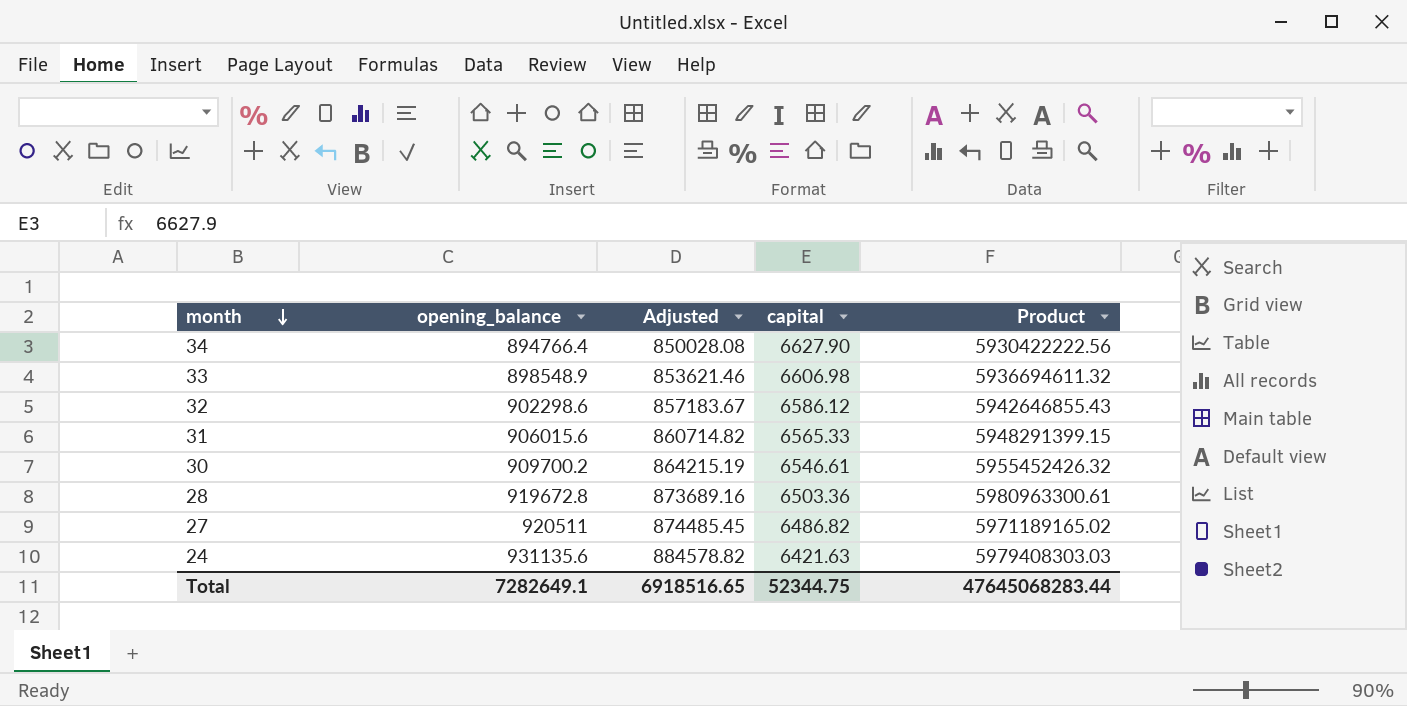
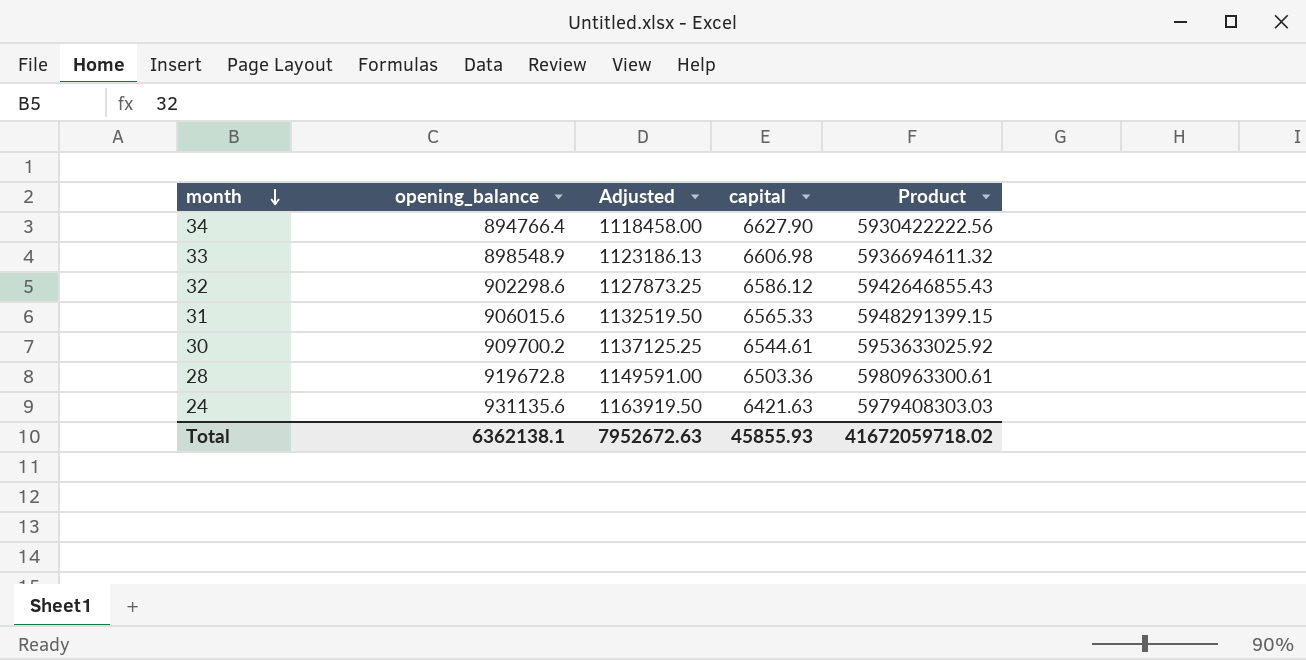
column Adjusted | formula: [opening_balance] * 0.95 -> [opening_balance] * 1.25
row 27: 920511 | 874485.45 | 6486.82 | 5971189165.02 -> none
30 | capital: 6546.61 -> 6544.61
30 | Product: 5955452426.32 -> 5953633025.92
Total | opening_balance: 7282649.1 -> 6362138.1
Total | Adjusted: 6918516.65 -> 7952672.63
Total | capital: 52344.75 -> 45855.93
Total | Product: 47645068283.44 -> 41672059718.02

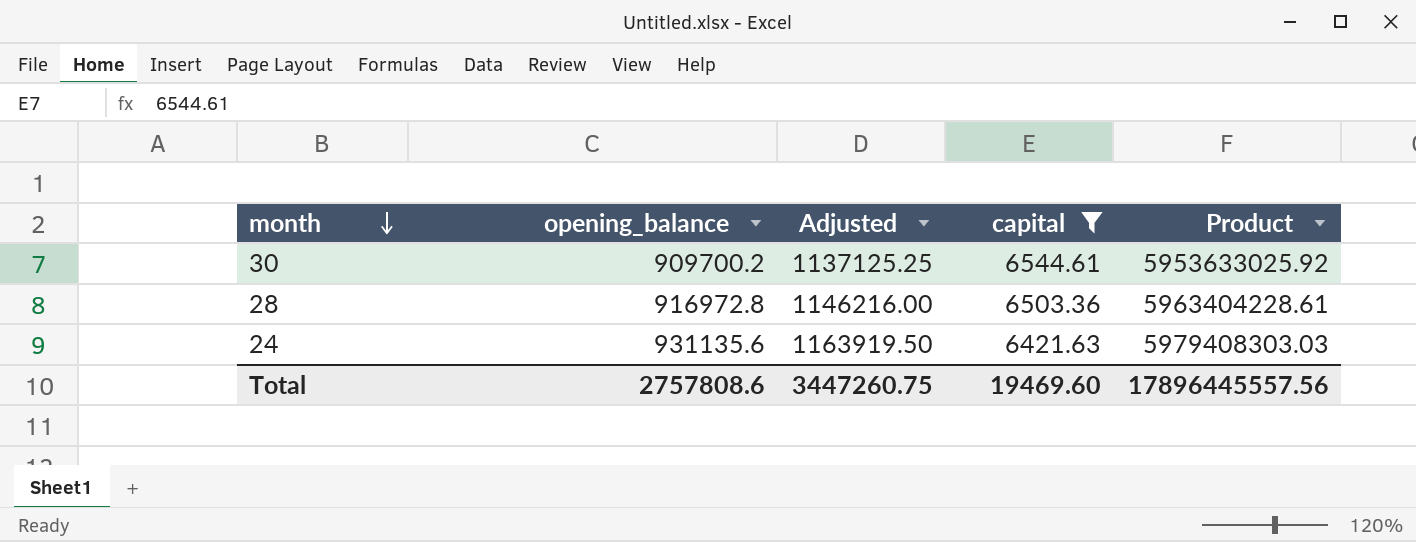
filter: none -> capital <= 6544.61
28 | opening_balance: 919672.8 -> 916972.8
28 | Adjusted: 1149591.00 -> 1146216.00
28 | Product: 5980963300.61 -> 5963404228.61
Total | opening_balance: 6362138.1 -> 2757808.6
Total | Adjusted: 7952672.63 -> 3447260.75
Total | capital: 45855.93 -> 19469.60
Total | Product: 41672059718.02 -> 17896445557.56

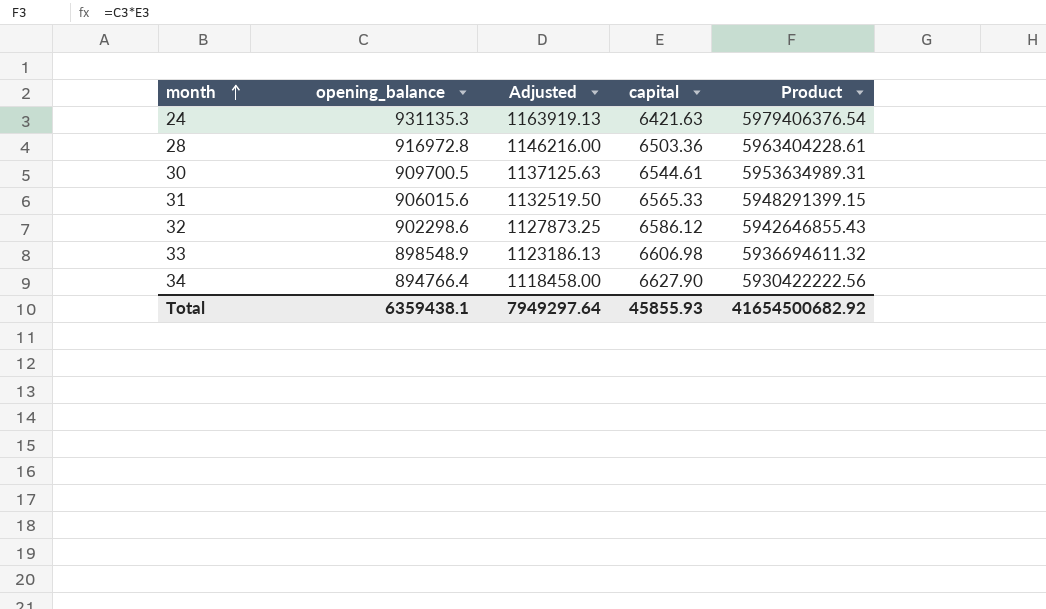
filter: capital <= 6544.61 -> none
row order: month descending -> month ascending
24 | opening_balance: 931135.6 -> 931135.3
24 | Adjusted: 1163919.50 -> 1163919.13
24 | Product: 5979408303.03 -> 5979406376.54
30 | opening_balance: 909700.2 -> 909700.5
30 | Adjusted: 1137125.25 -> 1137125.63
30 | Product: 5953633025.92 -> 5953634989.31
Total | opening_balance: 2757808.6 -> 6359438.1
Total | Adjusted: 3447260.75 -> 7949297.64
Total | capital: 19469.60 -> 45855.93
Total | Product: 17896445557.56 -> 41654500682.92

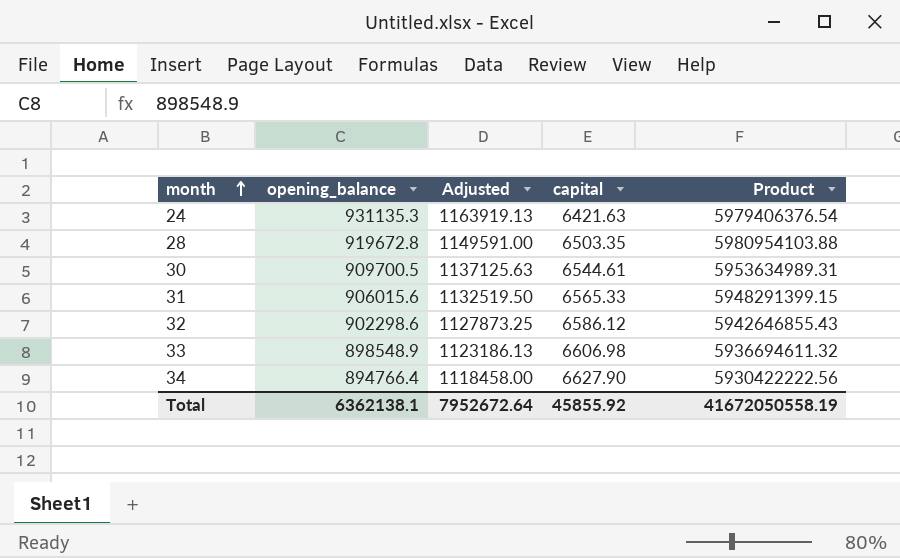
28 | opening_balance: 916972.8 -> 919672.8
28 | Adjusted: 1146216.00 -> 1149591.00
28 | capital: 6503.36 -> 6503.35
28 | Product: 5963404228.61 -> 5980954103.88
Total | opening_balance: 6359438.1 -> 6362138.1
Total | Adjusted: 7949297.64 -> 7952672.64
Total | capital: 45855.93 -> 45855.92
Total | Product: 41654500682.92 -> 41672050558.19

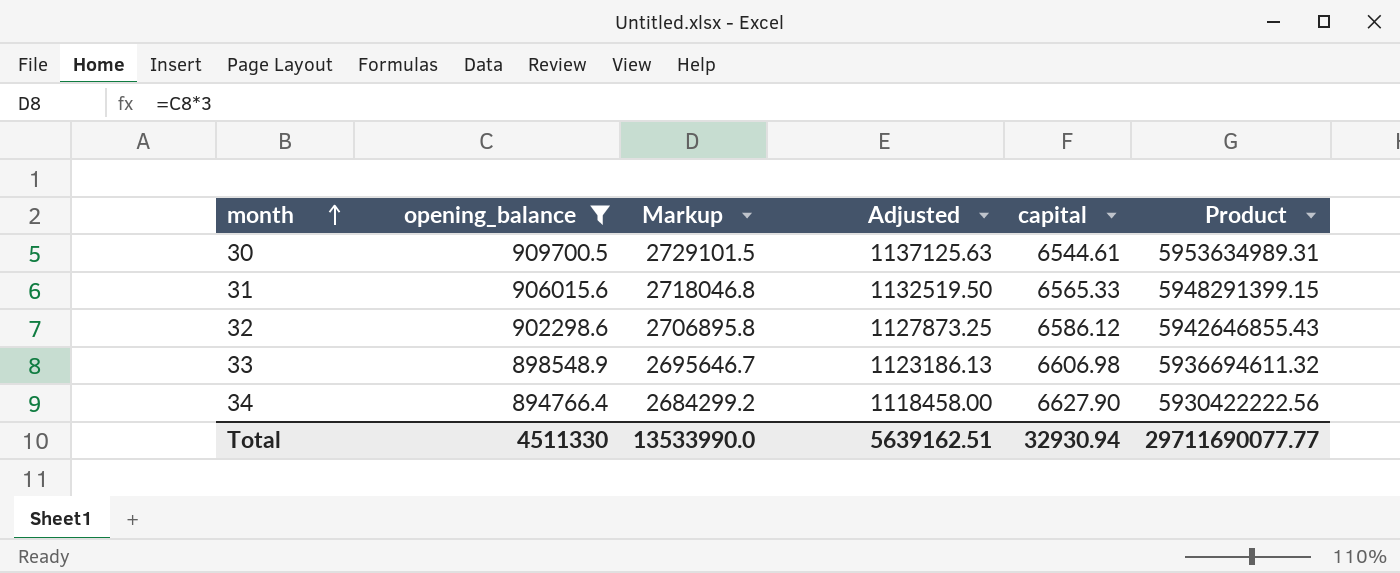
filter: none -> opening_balance <= 909700.5
column Markup | formula: none -> [opening_balance] * 3
Total | opening_balance: 6362138.1 -> 4511330
Total | Adjusted: 7952672.64 -> 5639162.51
Total | capital: 45855.92 -> 32930.94
Total | Product: 41672050558.19 -> 29711690077.77

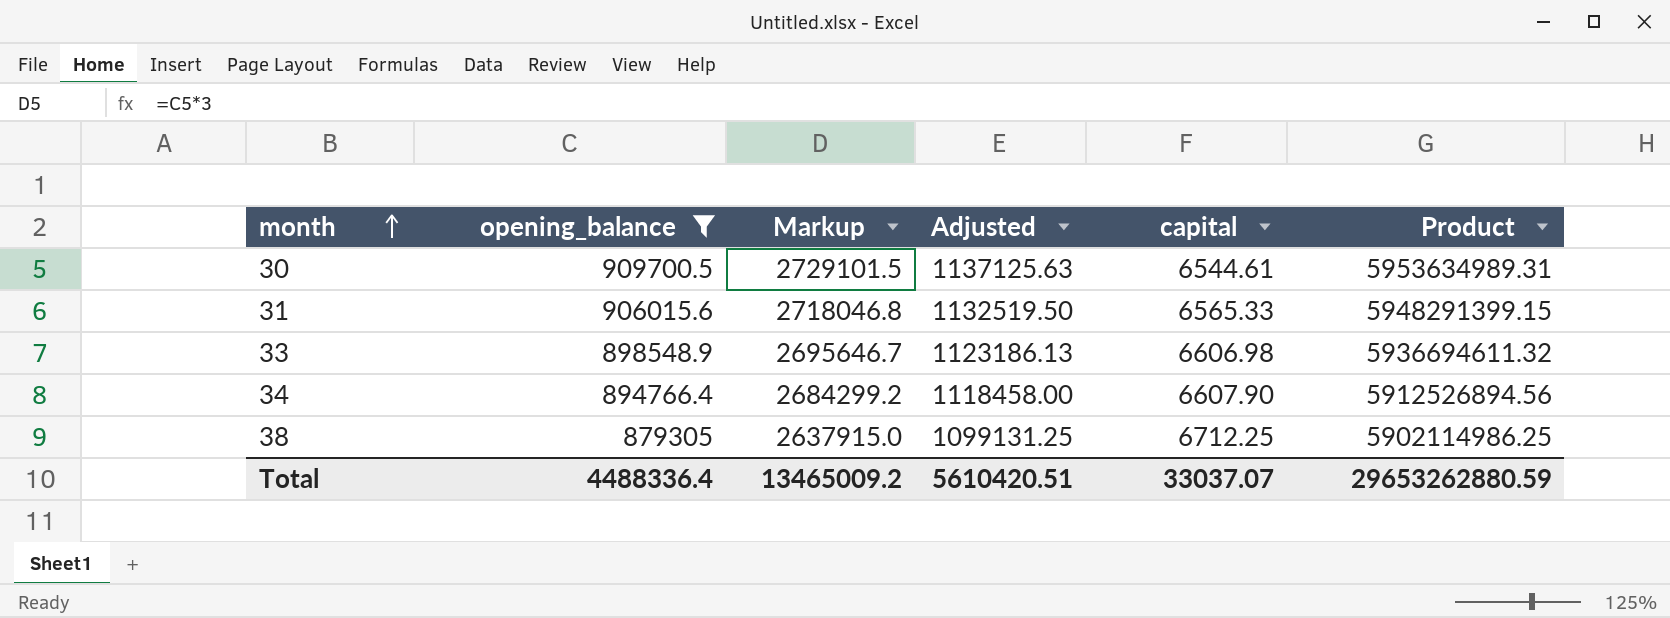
row 32: 902298.6 | 2706895.8 | 1127873.25 | 6586.12 | 5942646855.43 -> none
34 | capital: 6627.90 -> 6607.90
34 | Product: 5930422222.56 -> 5912526894.56
row 38: none -> 879305 | 2637915.0 | 1099131.25 | 6712.25 | 5902114986.25
Total | opening_balance: 4511330 -> 4488336.4
Total | Markup: 13533990.0 -> 13465009.2
Total | Adjusted: 5639162.51 -> 5610420.51
Total | capital: 32930.94 -> 33037.07
Total | Product: 29711690077.77 -> 29653262880.59

